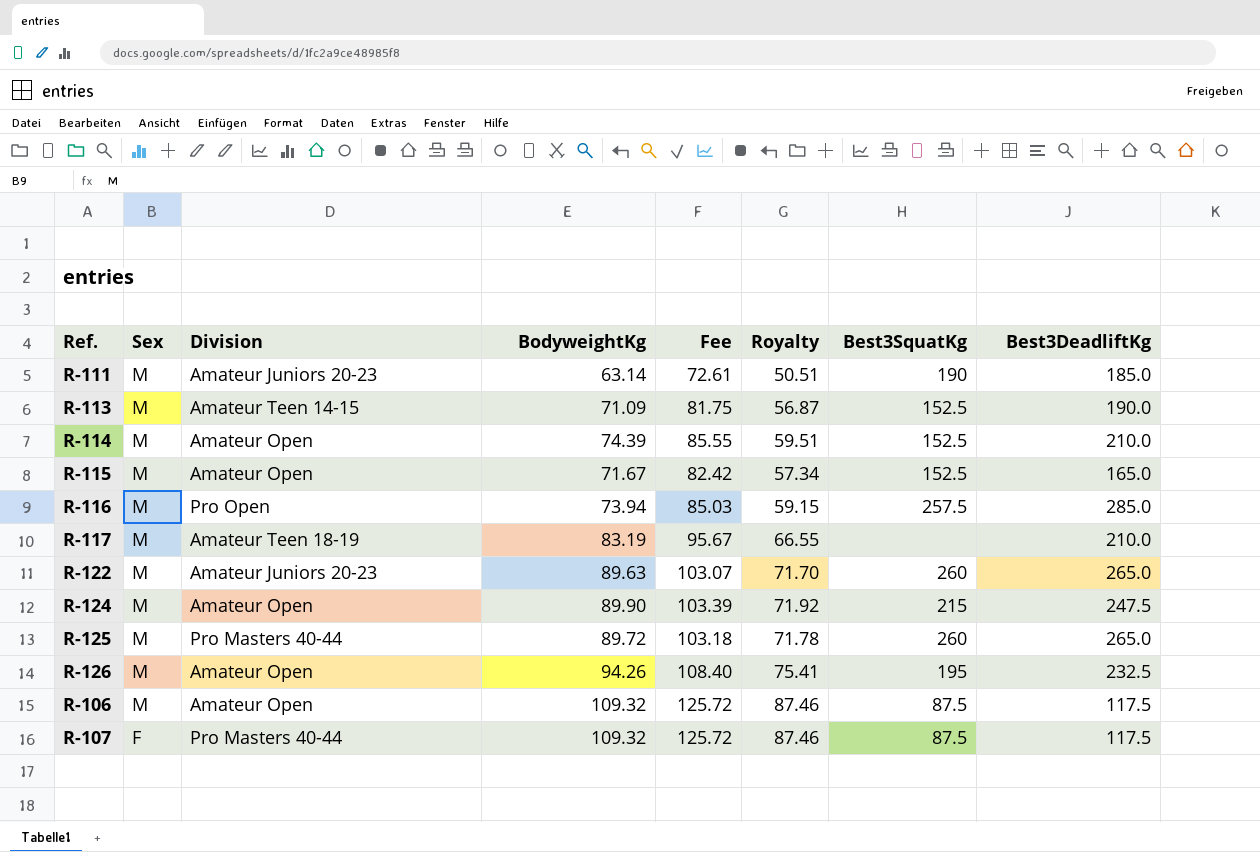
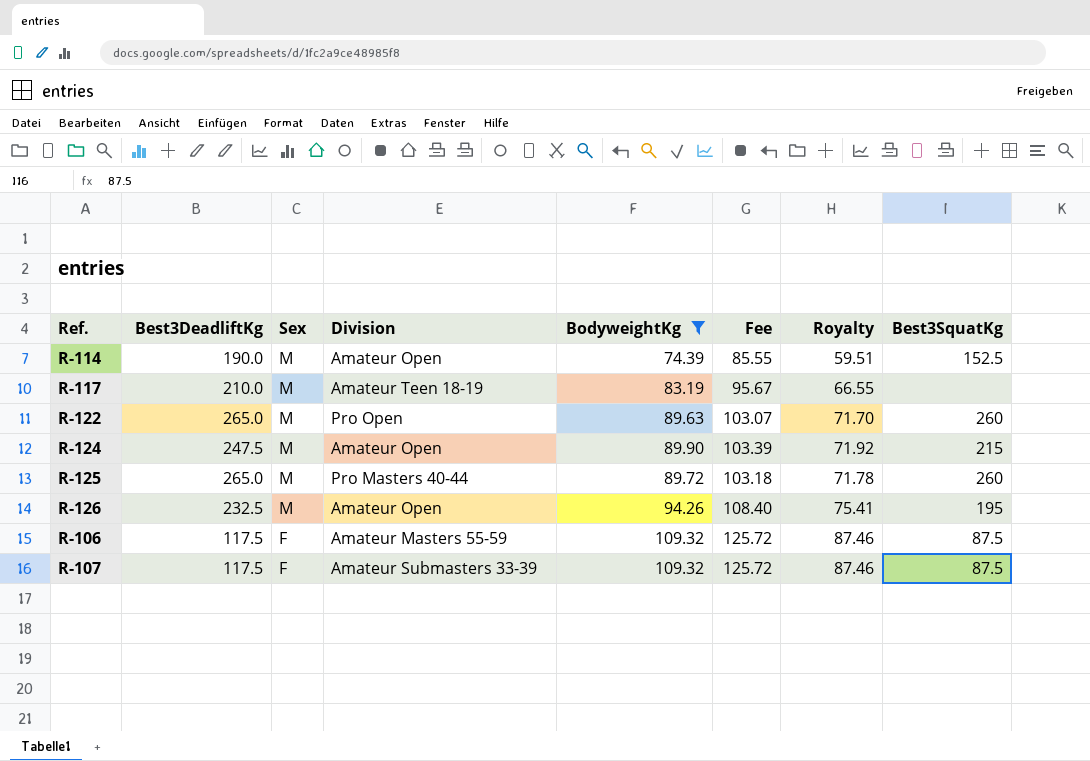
filter: none -> BodyweightKg >= 74.39
column Best3DeadliftKg | position: 8 -> 2
R-114 | Best3DeadliftKg: 210.0 -> 190.0
R-122 | Division: Amateur Juniors 20-23 -> Pro Open
R-106 | Sex: M -> F
R-106 | Division: Amateur Open -> Amateur Masters 55-59
R-107 | Division: Pro Masters 40-44 -> Amateur Submasters 33-39

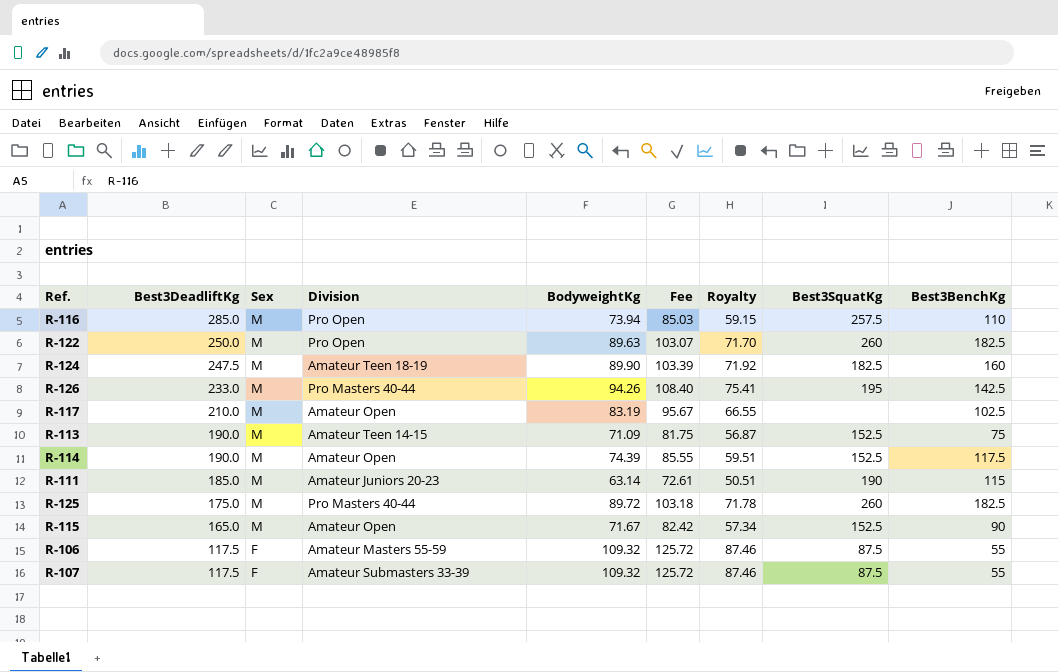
filter: BodyweightKg >= 74.39 -> none
row order: Sex descending -> Best3DeadliftKg descending
column Best3BenchKg | position: none -> 9
R-122 | Best3DeadliftKg: 265.0 -> 250.0
R-124 | Division: Amateur Open -> Amateur Teen 18-19
R-124 | Best3SquatKg: 215 -> 182.5
R-126 | Best3DeadliftKg: 232.5 -> 233.0
R-126 | Division: Amateur Open -> Pro Masters 40-44
R-117 | Division: Amateur Teen 18-19 -> Amateur Open
R-125 | Best3DeadliftKg: 265.0 -> 175.0

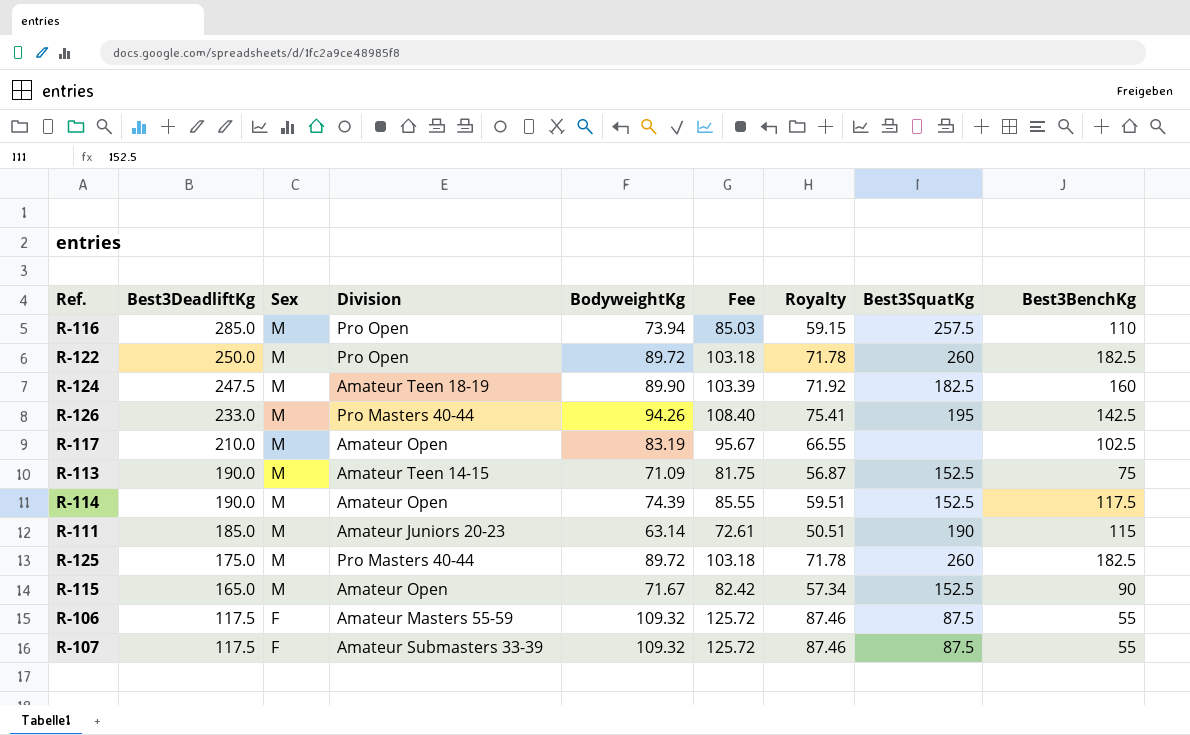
R-122 | BodyweightKg: 89.63 -> 89.72
R-122 | Fee: 103.07 -> 103.18
R-122 | Royalty: 71.70 -> 71.78

